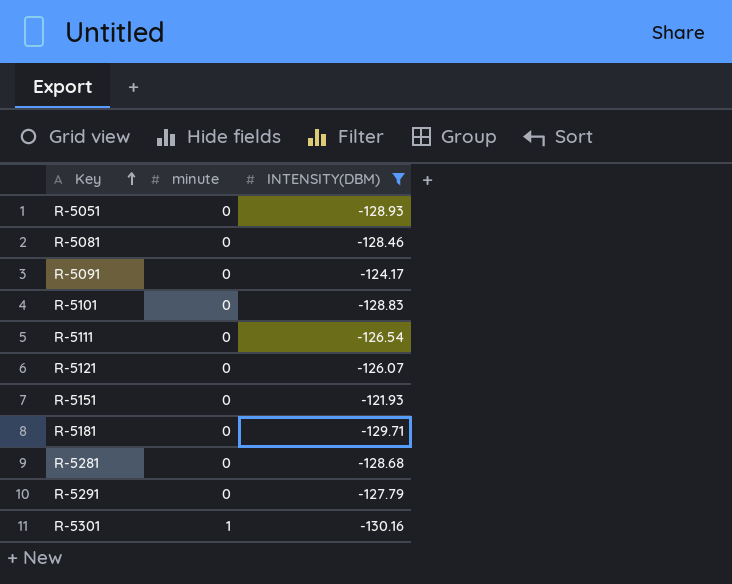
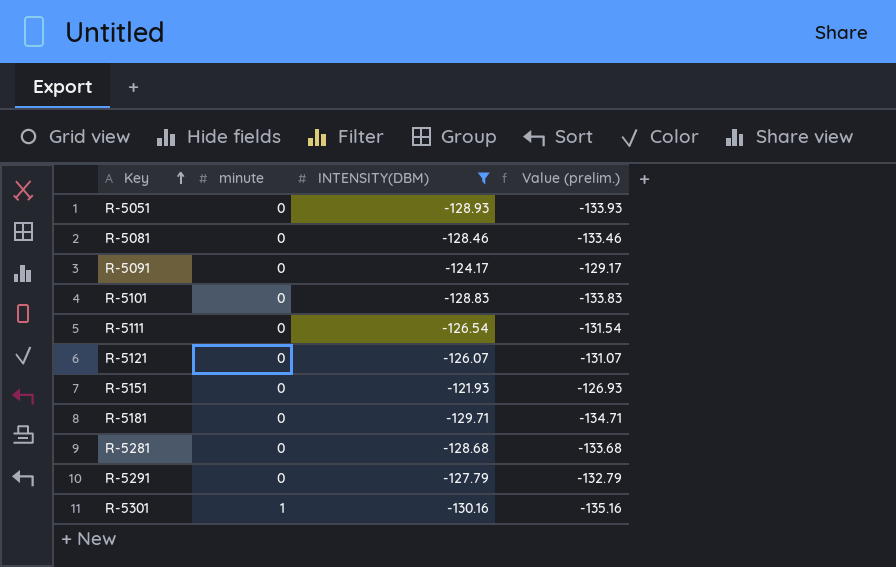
column Value (prelim.) | formula: none -> [INTENSITY(DBM)] - 5

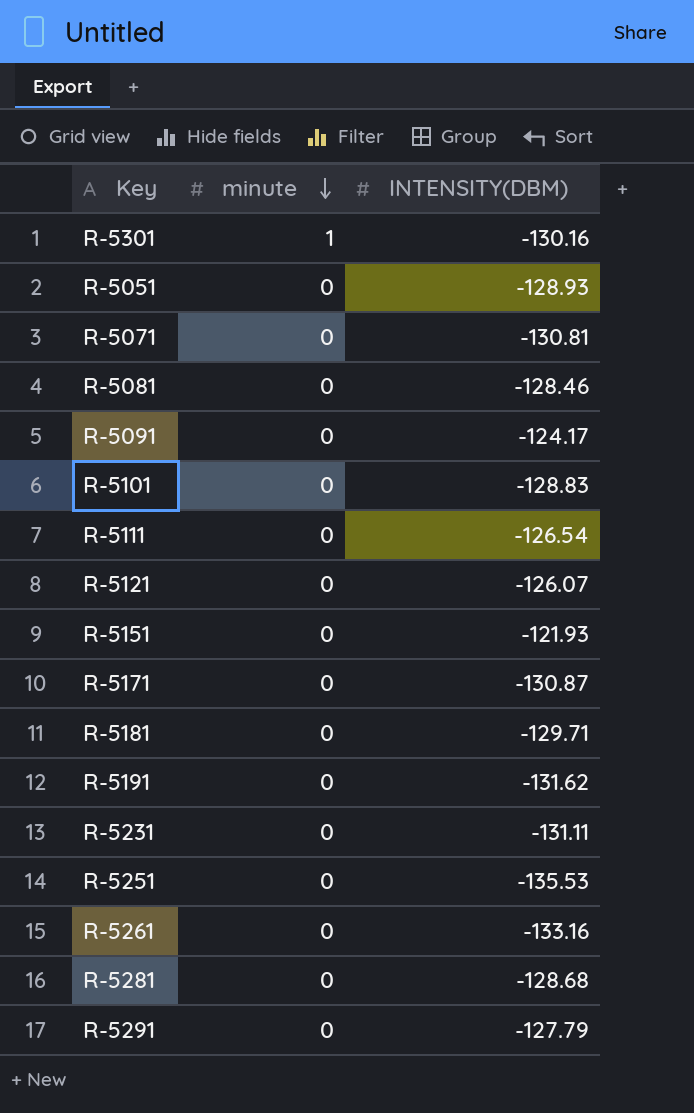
filter: INTENSITY(DBM) >= -130.16 -> none
row order: Key ascending -> minute descending
column Value (prelim.) | formula: [INTENSITY(DBM)] - 5 -> none

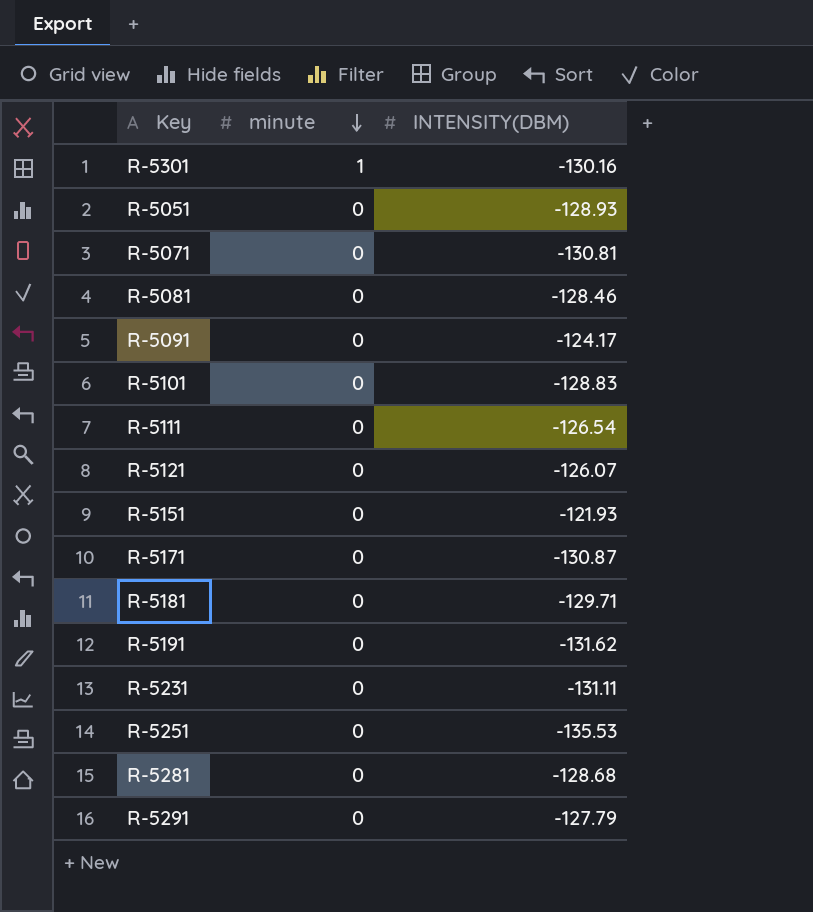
row R-5261: 0 | -133.16 -> none

